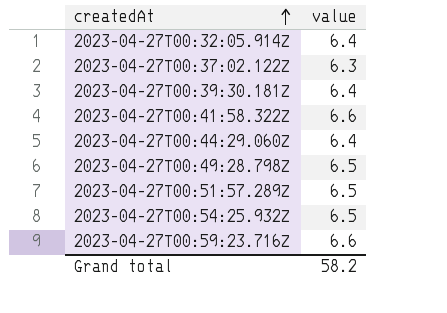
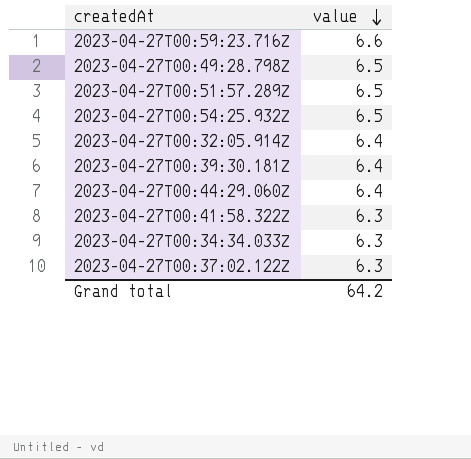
row order: createdAt ascending -> value descending
2023-04-27T00:41:58.322Z | value: 6.6 -> 6.3
row 2023-04-27T00:34:34.033Z: none -> 6.3
Grand total | value: 58.2 -> 64.2

